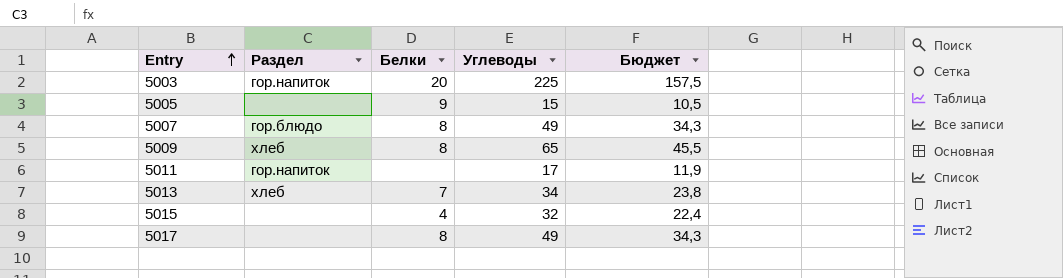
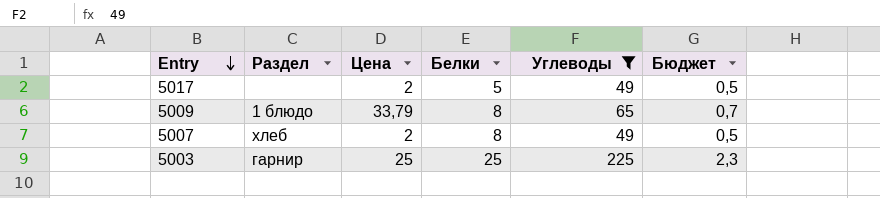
filter: none -> Углеводы >= 49
row order: Entry ascending -> Entry descending
column Цена | position: none -> 3
column Бюджет | formula: [Углеводы] * 0,7 -> [Углеводы] * 0,01
5017 | Белки: 8 -> 5
5009 | Раздел: хлеб -> 1 блюдо
5007 | Раздел: гор.блюдо -> хлеб
5003 | Раздел: гор.напиток -> гарнир
5003 | Белки: 20 -> 25

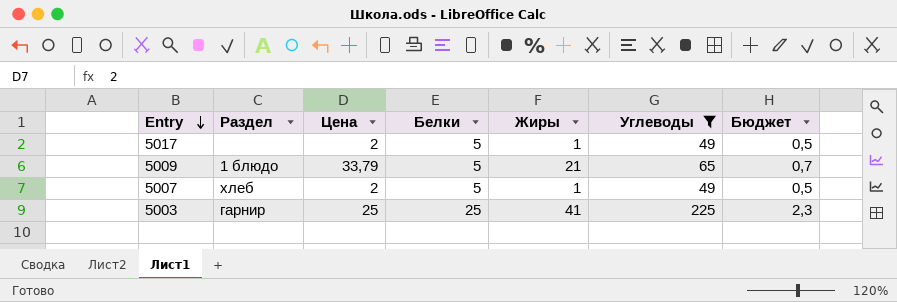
column Жиры | position: none -> 5
5009 | Белки: 8 -> 5
5007 | Белки: 8 -> 5

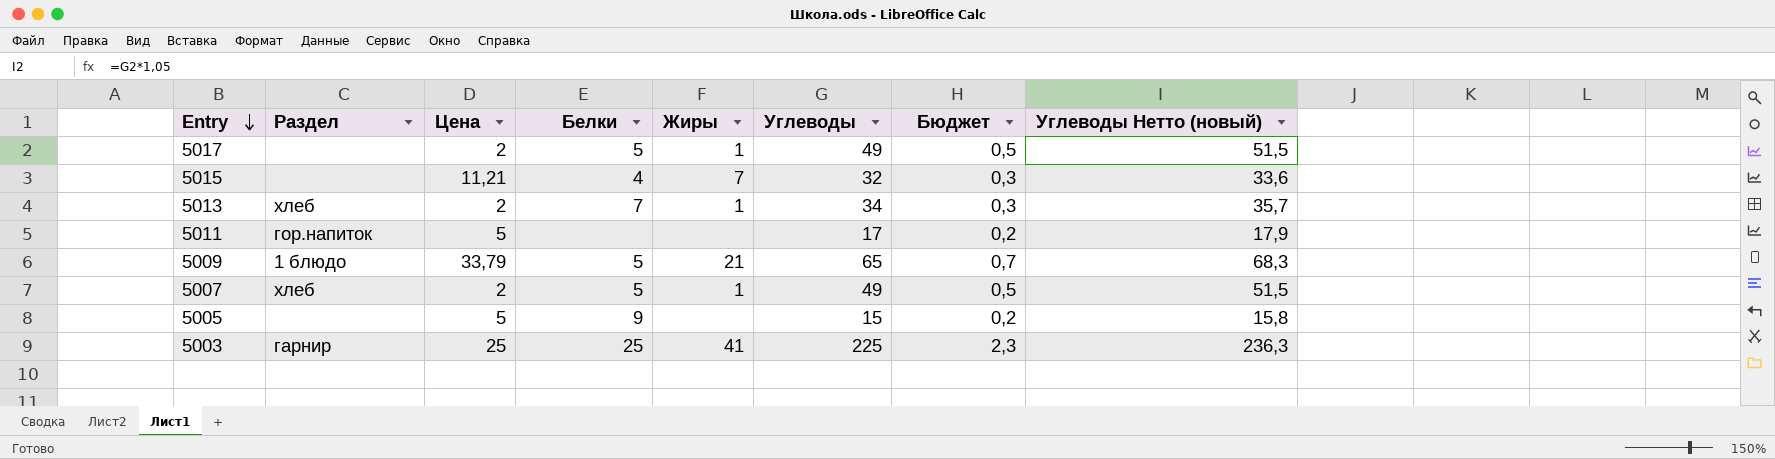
filter: Углеводы >= 49 -> none
column Углеводы Нетто (новый) | formula: none -> [Углеводы] * 1,05

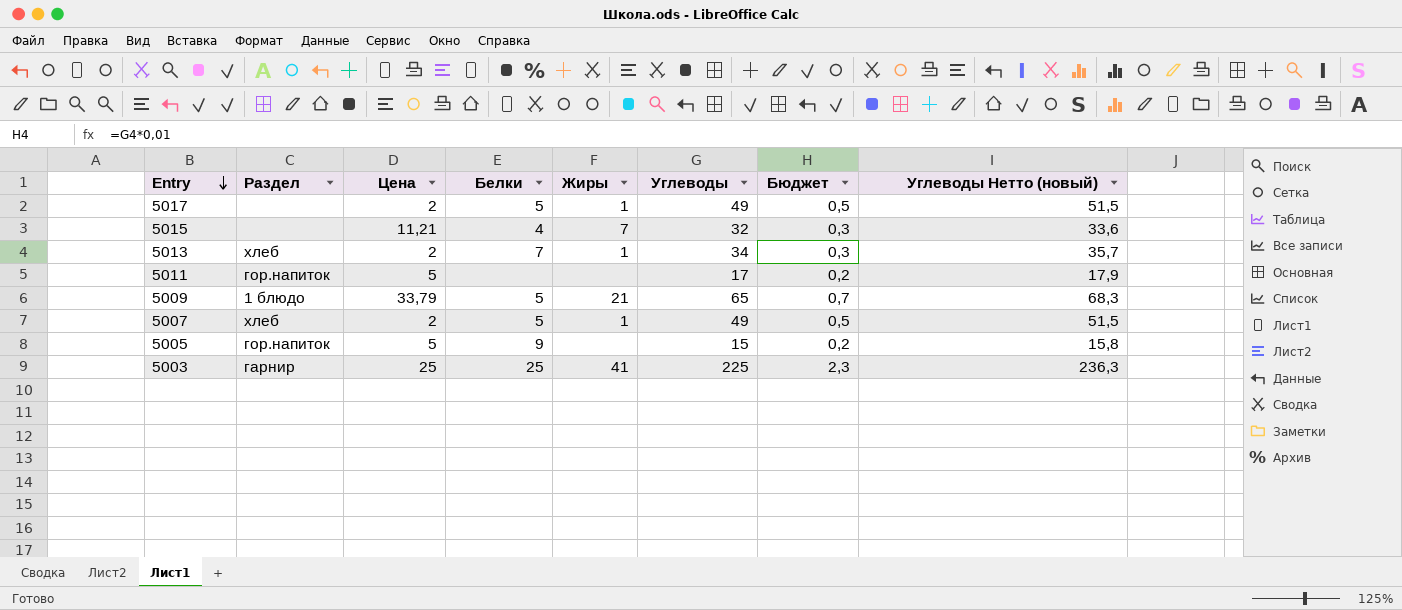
5005 | Раздел: none -> гор.напиток

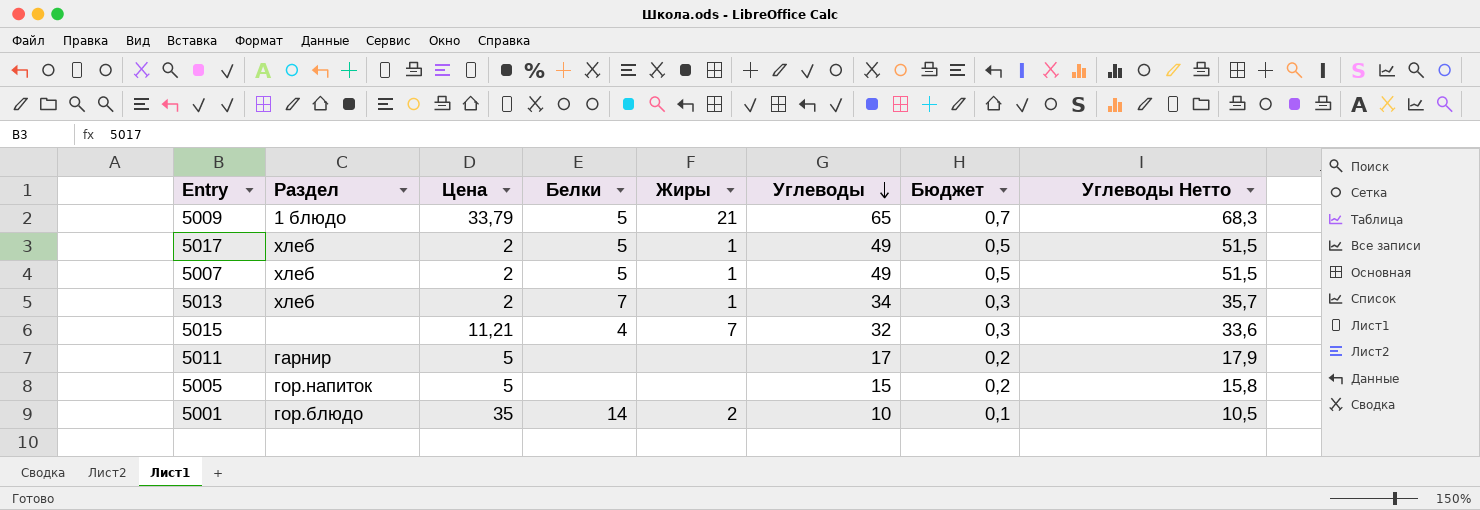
row order: Entry descending -> Углеводы descending
column name: Углеводы Нетто (новый) -> Углеводы Нетто
row 5003: гарнир | 25 | 25 | 41 | 225 | 2,3 | 236,3 -> none
5017 | Раздел: none -> хлеб
5011 | Раздел: гор.напиток -> гарнир
5005 | Белки: 9 -> none
row 5001: none -> гор.блюдо | 35 | 14 | 2 | 10 | 0,1 | 10,5

